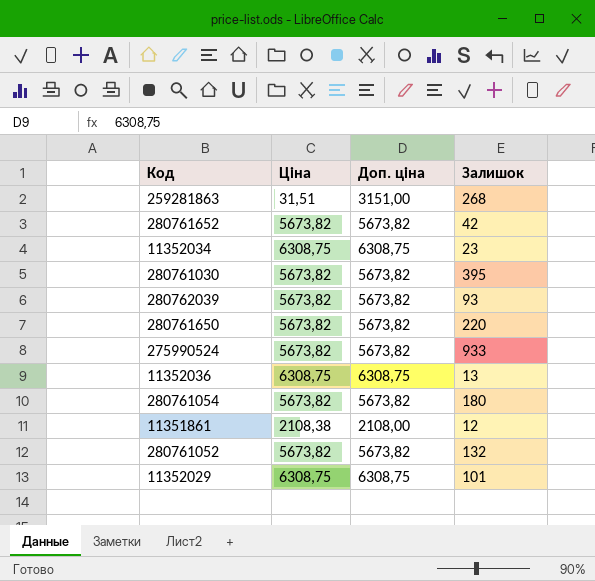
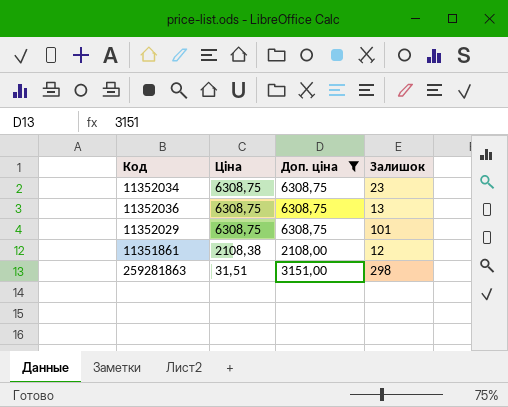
filter: none -> Доп. ціна != 5673,82
row order: none -> Ціна descending
259281863 | Залишок: 268 -> 298

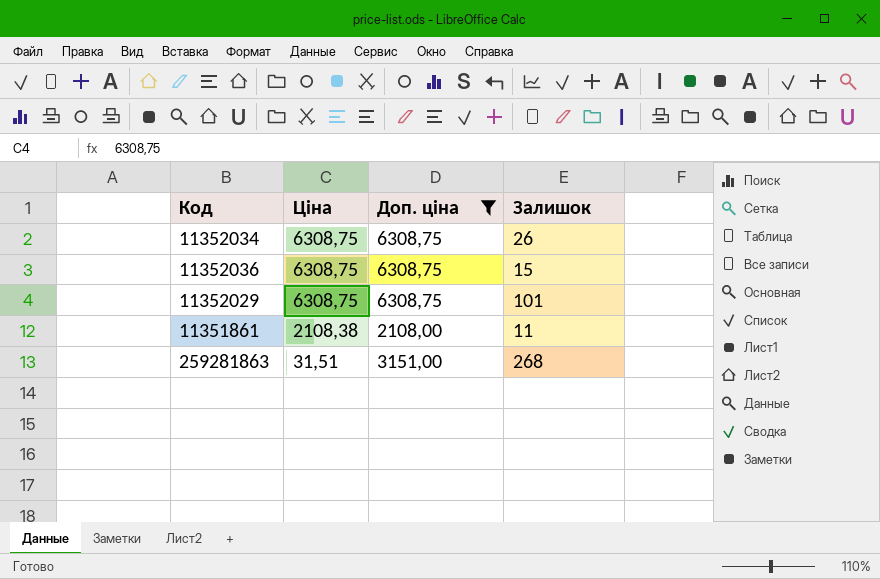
11352034 | Залишок: 23 -> 26
11352036 | Залишок: 13 -> 15
11351861 | Залишок: 12 -> 11
259281863 | Залишок: 298 -> 268

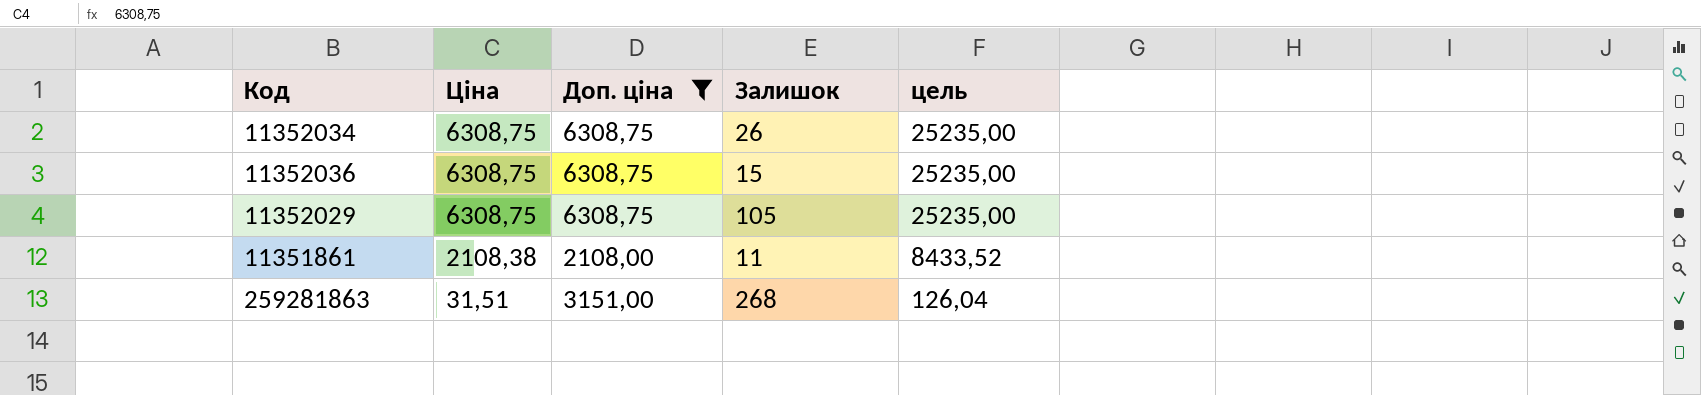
column цель | formula: none -> [Ціна] * 4
11352029 | Залишок: 101 -> 105

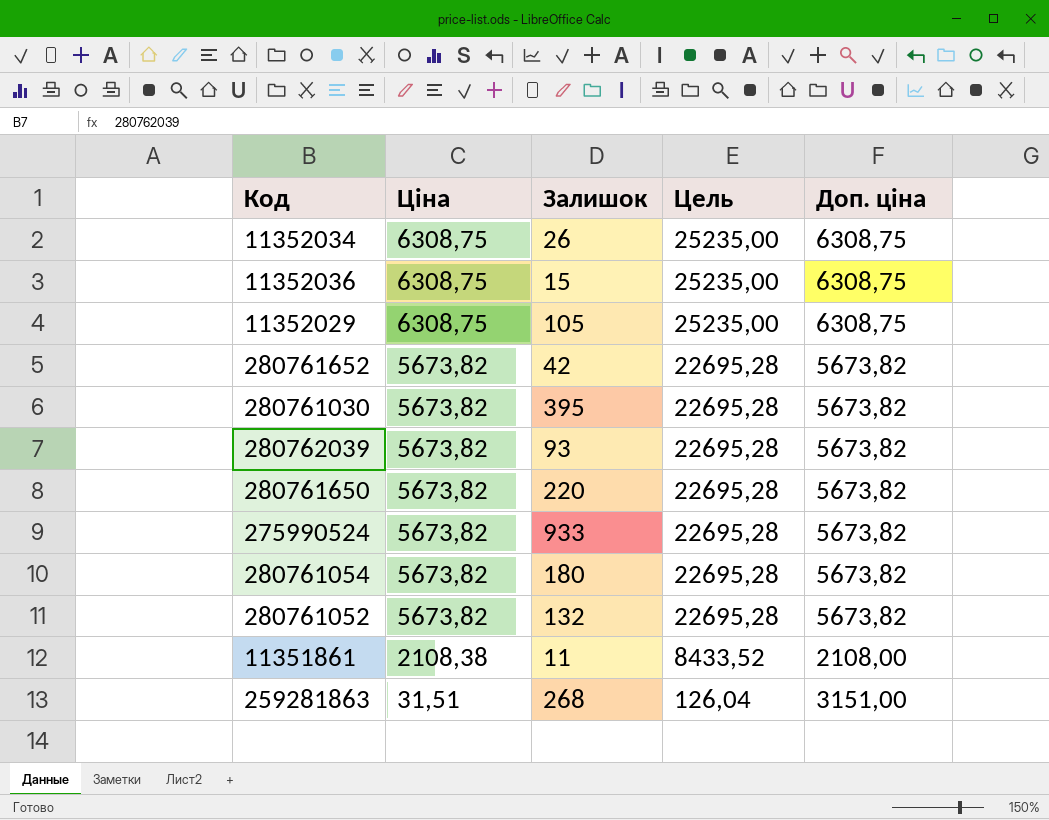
filter: Доп. ціна != 5673,82 -> none
column name: цель -> Цель
column Доп. ціна | position: 3 -> 5

